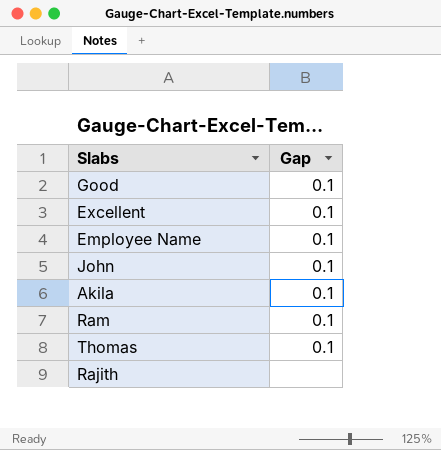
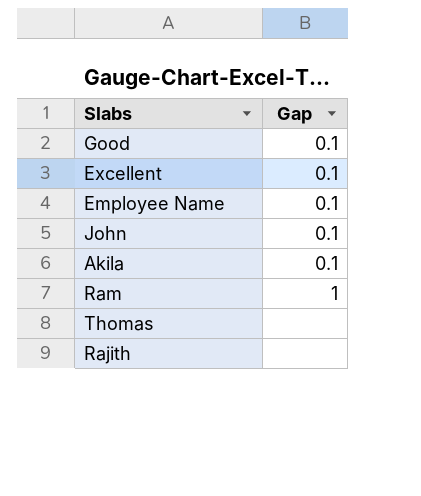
Ram | Gap: 0.1 -> 1
Thomas | Gap: 0.1 -> none

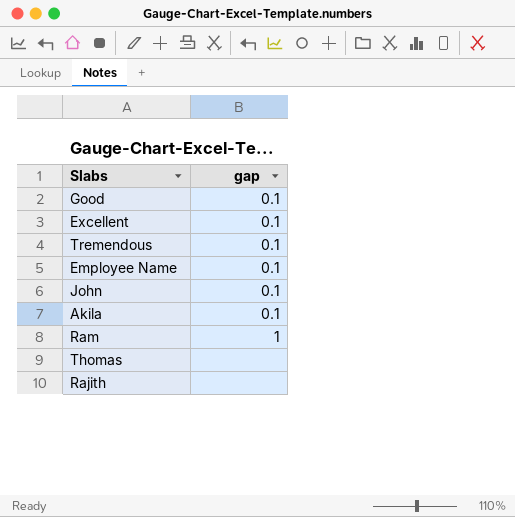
column name: Gap -> gap
row Tremendous: none -> 0.1

